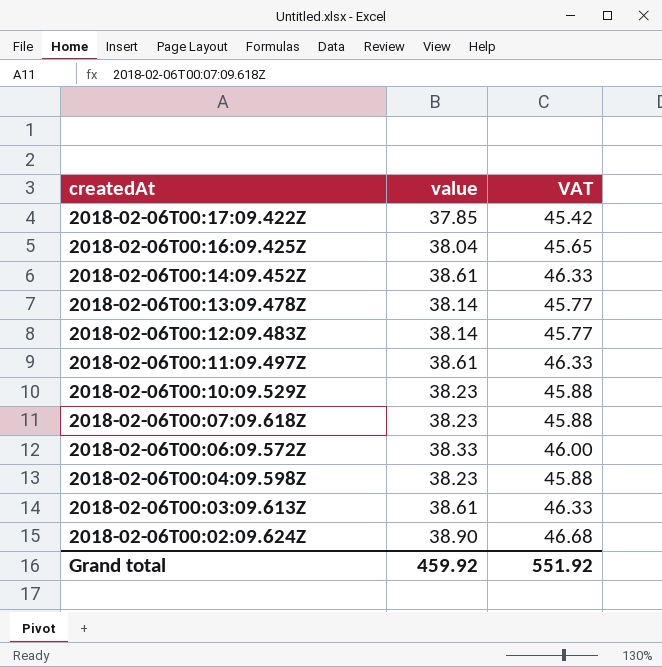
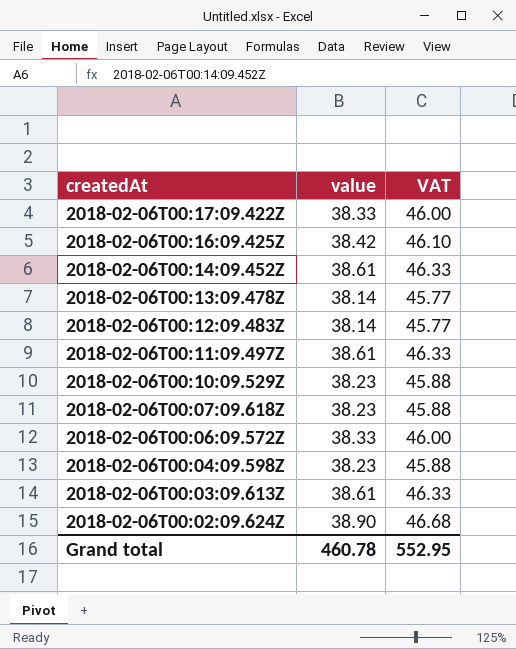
2018-02-06T00:17:09.422Z | value: 37.85 -> 38.33
2018-02-06T00:17:09.422Z | VAT: 45.42 -> 46.00
2018-02-06T00:16:09.425Z | value: 38.04 -> 38.42
2018-02-06T00:16:09.425Z | VAT: 45.65 -> 46.10
Grand total | value: 459.92 -> 460.78
Grand total | VAT: 551.92 -> 552.95

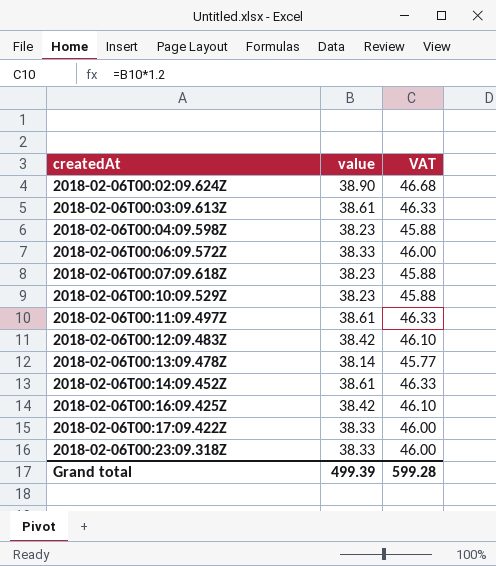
row order: createdAt descending -> createdAt ascending
2018-02-06T00:12:09.483Z | value: 38.14 -> 38.42
2018-02-06T00:12:09.483Z | VAT: 45.77 -> 46.10
row 2018-02-06T00:23:09.318Z: none -> 38.33 | 46.00
Grand total | value: 460.78 -> 499.39
Grand total | VAT: 552.95 -> 599.28

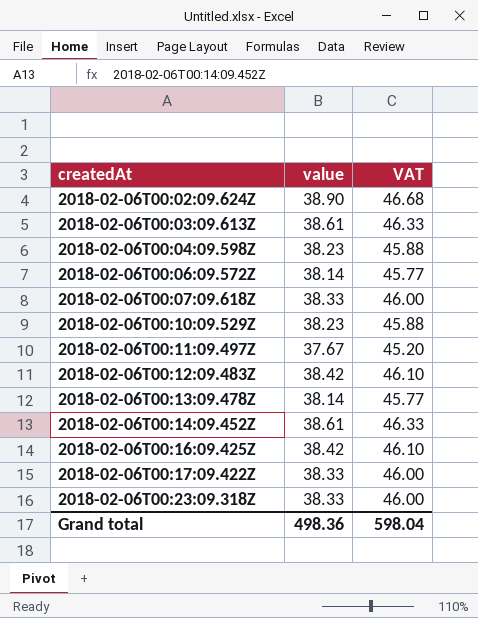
2018-02-06T00:06:09.572Z | value: 38.33 -> 38.14
2018-02-06T00:06:09.572Z | VAT: 46.00 -> 45.77
2018-02-06T00:07:09.618Z | value: 38.23 -> 38.33
2018-02-06T00:07:09.618Z | VAT: 45.88 -> 46.00
2018-02-06T00:11:09.497Z | value: 38.61 -> 37.67
2018-02-06T00:11:09.497Z | VAT: 46.33 -> 45.20
Grand total | value: 499.39 -> 498.36
Grand total | VAT: 599.28 -> 598.04

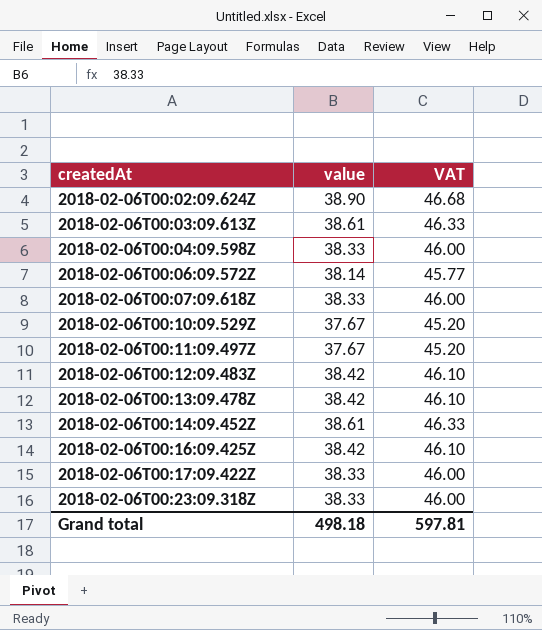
2018-02-06T00:04:09.598Z | value: 38.23 -> 38.33
2018-02-06T00:04:09.598Z | VAT: 45.88 -> 46.00
2018-02-06T00:10:09.529Z | value: 38.23 -> 37.67
2018-02-06T00:10:09.529Z | VAT: 45.88 -> 45.20
2018-02-06T00:13:09.478Z | value: 38.14 -> 38.42
2018-02-06T00:13:09.478Z | VAT: 45.77 -> 46.10
Grand total | value: 498.36 -> 498.18
Grand total | VAT: 598.04 -> 597.81

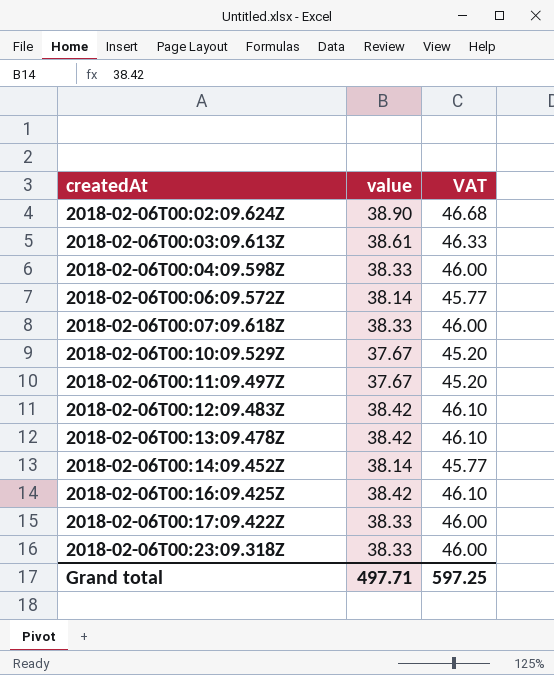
2018-02-06T00:14:09.452Z | value: 38.61 -> 38.14
2018-02-06T00:14:09.452Z | VAT: 46.33 -> 45.77
Grand total | value: 498.18 -> 497.71
Grand total | VAT: 597.81 -> 597.25

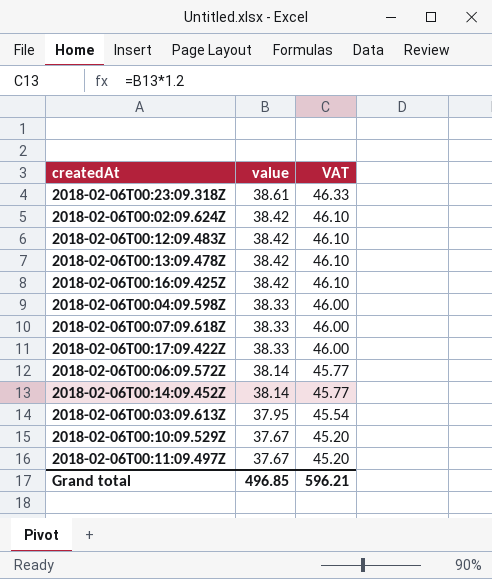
row order: createdAt ascending -> value descending
2018-02-06T00:23:09.318Z | value: 38.33 -> 38.61
2018-02-06T00:23:09.318Z | VAT: 46.00 -> 46.33
2018-02-06T00:02:09.624Z | value: 38.90 -> 38.42
2018-02-06T00:02:09.624Z | VAT: 46.68 -> 46.10
2018-02-06T00:03:09.613Z | value: 38.61 -> 37.95
2018-02-06T00:03:09.613Z | VAT: 46.33 -> 45.54
Grand total | value: 497.71 -> 496.85
Grand total | VAT: 597.25 -> 596.21

